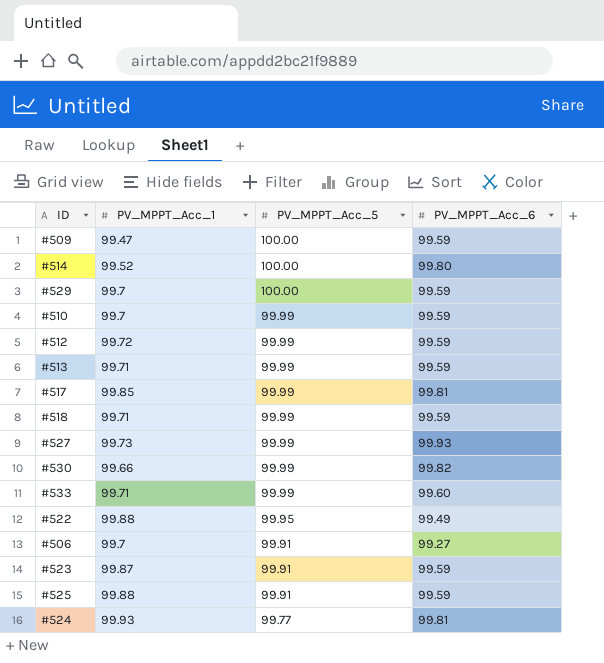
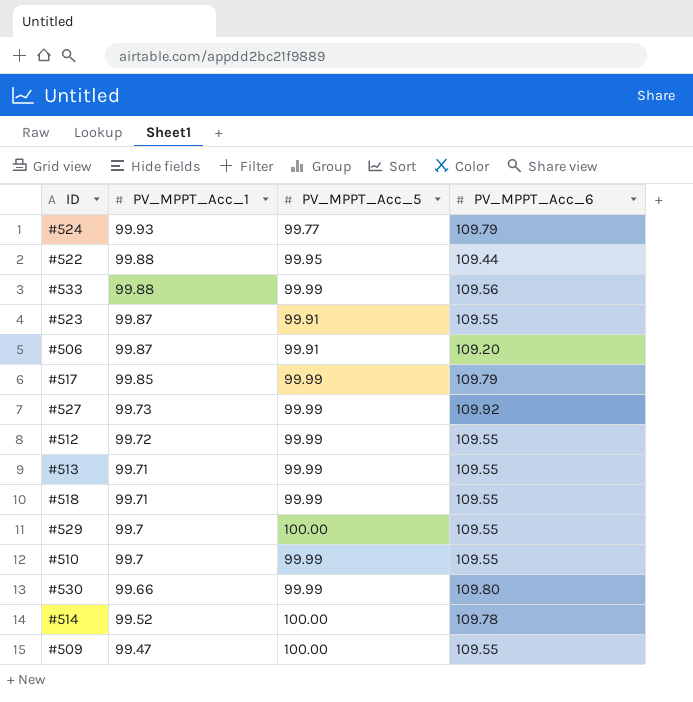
row order: PV_MPPT_Acc_5 descending -> PV_MPPT_Acc_1 descending
row #525: 99.88 | 99.91 | 99.59 -> none
#524 | PV_MPPT_Acc_6: 99.81 -> 109.79
#522 | PV_MPPT_Acc_6: 99.49 -> 109.44
#533 | PV_MPPT_Acc_1: 99.71 -> 99.88
#533 | PV_MPPT_Acc_6: 99.60 -> 109.56
#523 | PV_MPPT_Acc_6: 99.59 -> 109.55
#506 | PV_MPPT_Acc_1: 99.7 -> 99.87
#506 | PV_MPPT_Acc_6: 99.27 -> 109.20
#517 | PV_MPPT_Acc_6: 99.81 -> 109.79
#527 | PV_MPPT_Acc_6: 99.93 -> 109.92
#512 | PV_MPPT_Acc_6: 99.59 -> 109.55
#513 | PV_MPPT_Acc_6: 99.59 -> 109.55
#518 | PV_MPPT_Acc_6: 99.59 -> 109.55
#529 | PV_MPPT_Acc_6: 99.59 -> 109.55
#510 | PV_MPPT_Acc_6: 99.59 -> 109.55
#530 | PV_MPPT_Acc_6: 99.82 -> 109.80
#514 | PV_MPPT_Acc_6: 99.80 -> 109.78
#509 | PV_MPPT_Acc_6: 99.59 -> 109.55

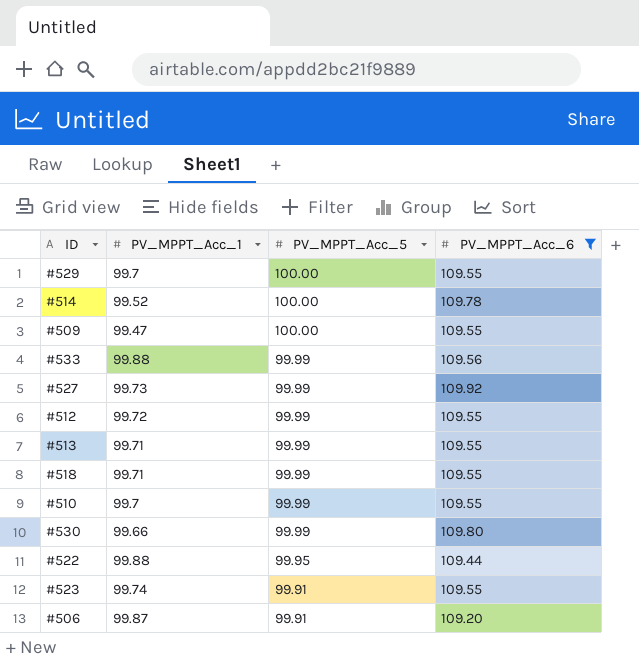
filter: none -> PV_MPPT_Acc_6 != 109.79
row order: PV_MPPT_Acc_1 descending -> PV_MPPT_Acc_5 descending
#523 | PV_MPPT_Acc_1: 99.87 -> 99.74

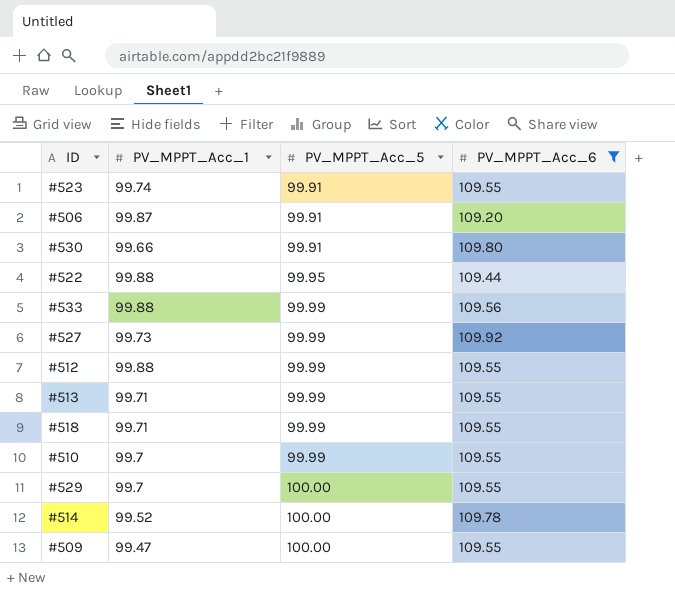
row order: PV_MPPT_Acc_5 descending -> PV_MPPT_Acc_5 ascending
#530 | PV_MPPT_Acc_5: 99.99 -> 99.91
#512 | PV_MPPT_Acc_1: 99.72 -> 99.88

